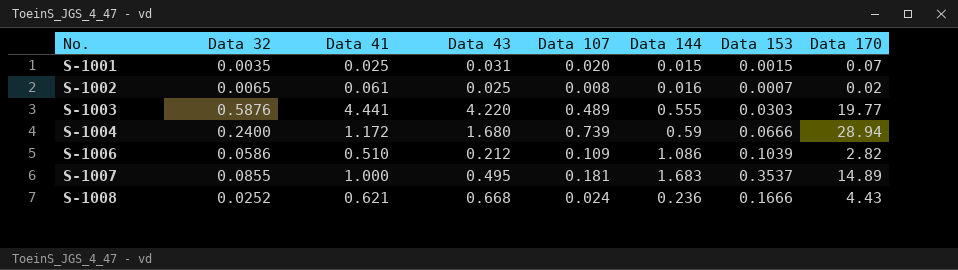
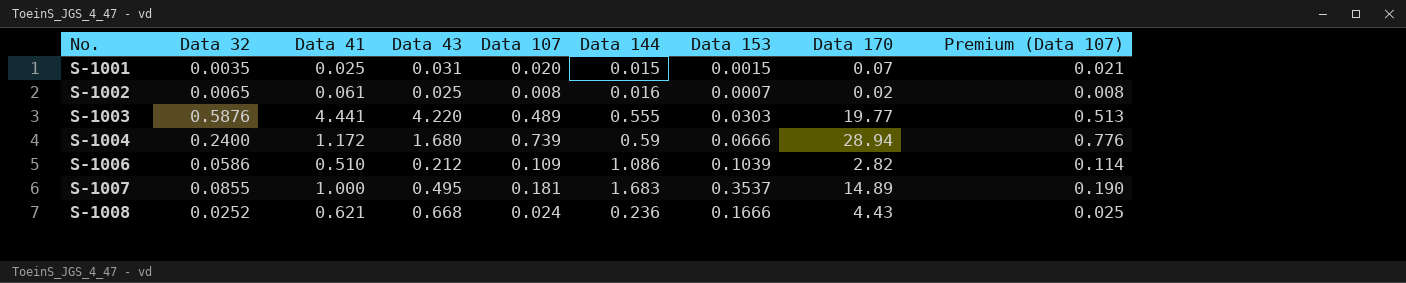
column Premium (Data 107) | formula: none -> [Data 107] * 1.05

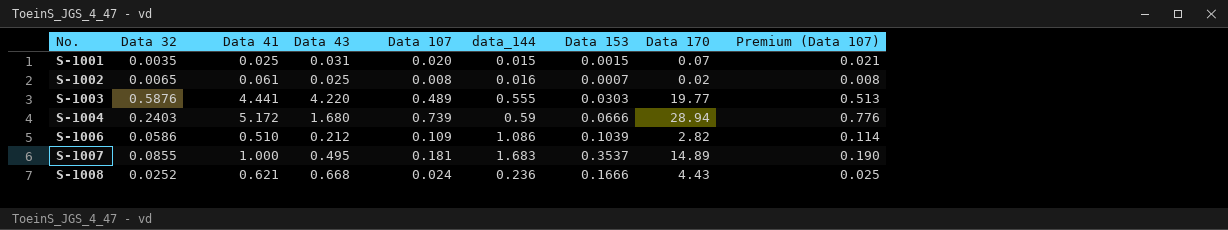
column name: Data 144 -> data_144
S-1004 | Data 32: 0.2400 -> 0.2403
S-1004 | Data 41: 1.172 -> 5.172

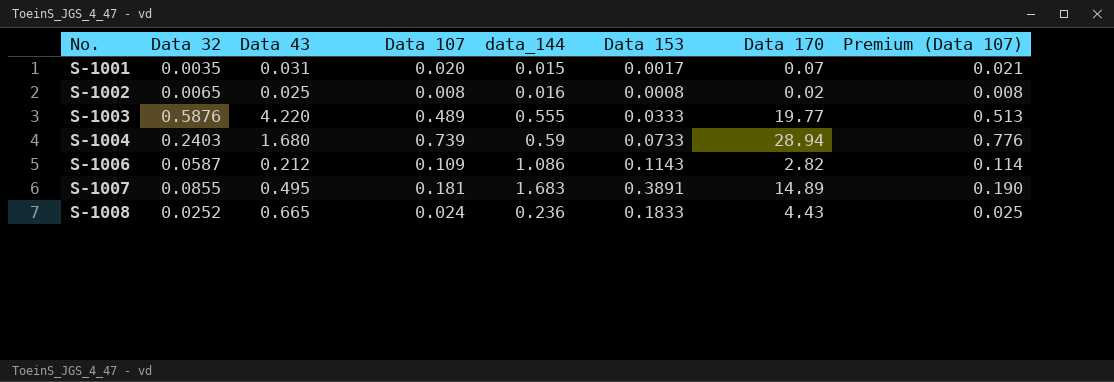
column Data 41 | position: 3 -> none
S-1001 | Data 153: 0.0015 -> 0.0017
S-1002 | Data 153: 0.0007 -> 0.0008
S-1003 | Data 153: 0.0303 -> 0.0333
S-1004 | Data 153: 0.0666 -> 0.0733
S-1006 | Data 32: 0.0586 -> 0.0587
S-1006 | Data 153: 0.1039 -> 0.1143
S-1007 | Data 153: 0.3537 -> 0.3891
S-1008 | Data 43: 0.668 -> 0.665
S-1008 | Data 153: 0.1666 -> 0.1833

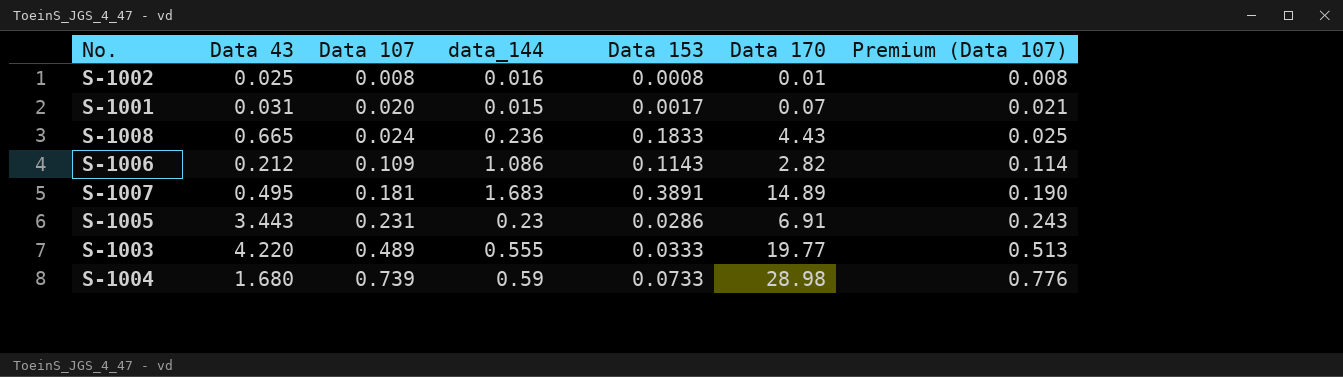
row order: No. ascending -> Data 107 ascending
column Data 32 | position: 2 -> none
S-1002 | Data 170: 0.02 -> 0.01
row S-1005: none -> 3.443 | 0.231 | 0.23 | 0.0286 | 6.91 | 0.243
S-1004 | Data 170: 28.94 -> 28.98

